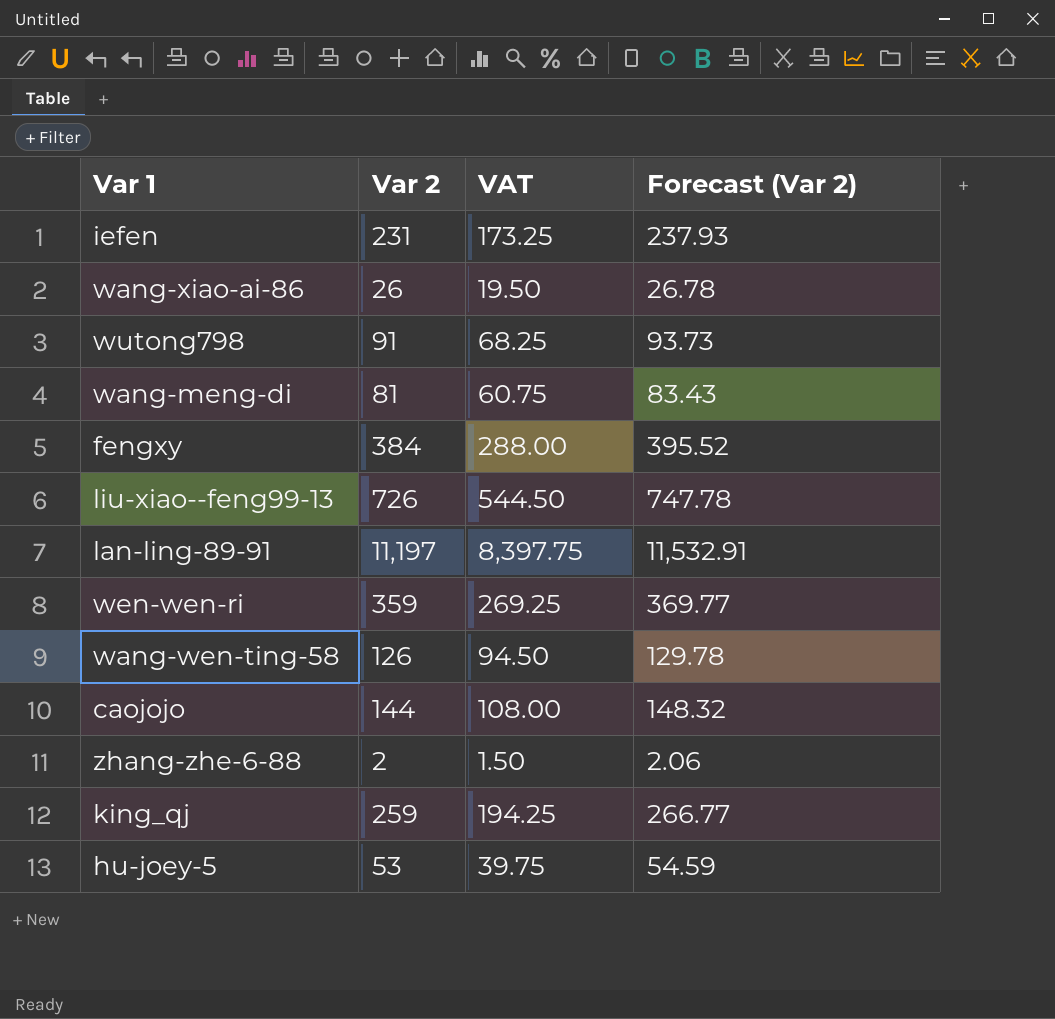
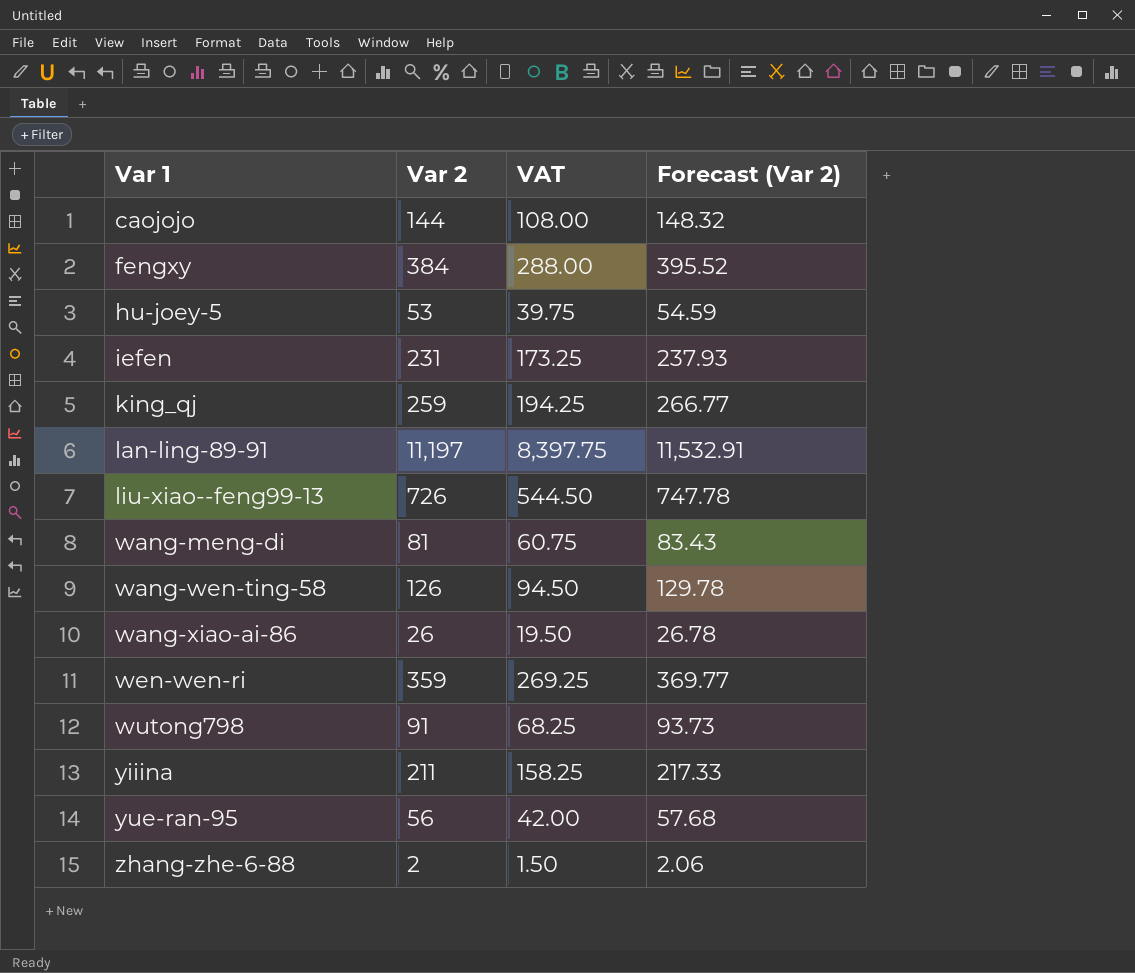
row order: none -> Var 1 ascending
row yiiina: none -> 211 | 158.25 | 217.33
row yue-ran-95: none -> 56 | 42.00 | 57.68

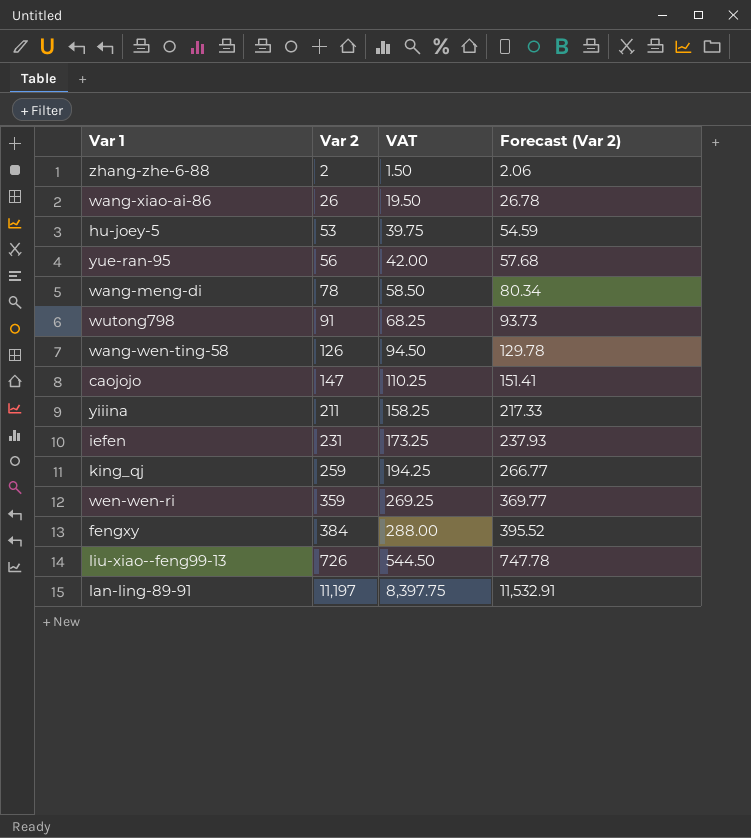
row order: Var 1 ascending -> Var 2 ascending
wang-meng-di | Var 2: 81 -> 78
wang-meng-di | VAT: 60.75 -> 58.50
wang-meng-di | Forecast (Var 2): 83.43 -> 80.34
caojojo | Var 2: 144 -> 147
caojojo | VAT: 108.00 -> 110.25
caojojo | Forecast (Var 2): 148.32 -> 151.41

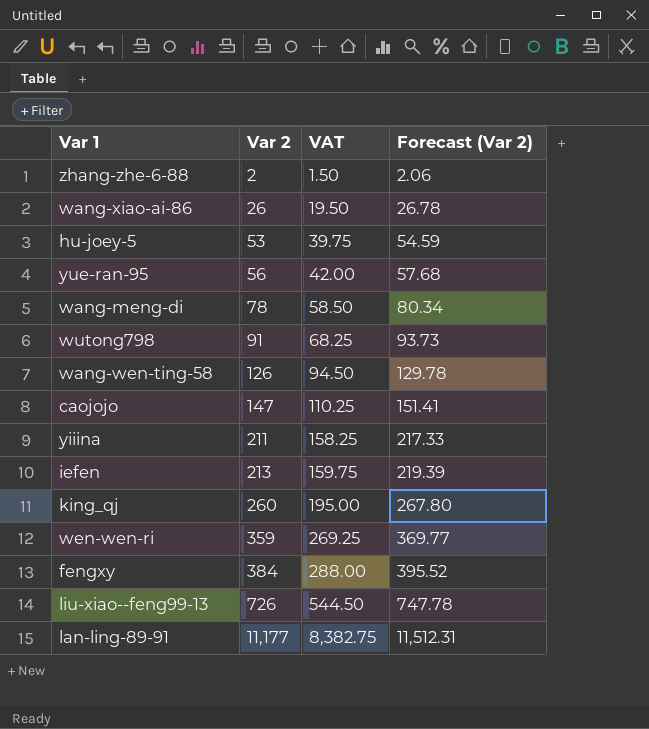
iefen | Var 2: 231 -> 213
iefen | VAT: 173.25 -> 159.75
iefen | Forecast (Var 2): 237.93 -> 219.39
king_qj | Var 2: 259 -> 260
king_qj | VAT: 194.25 -> 195.00
king_qj | Forecast (Var 2): 266.77 -> 267.80
lan-ling-89-91 | Var 2: 11,197 -> 11,177
lan-ling-89-91 | VAT: 8,397.75 -> 8,382.75
lan-ling-89-91 | Forecast (Var 2): 11,532.91 -> 11,512.31

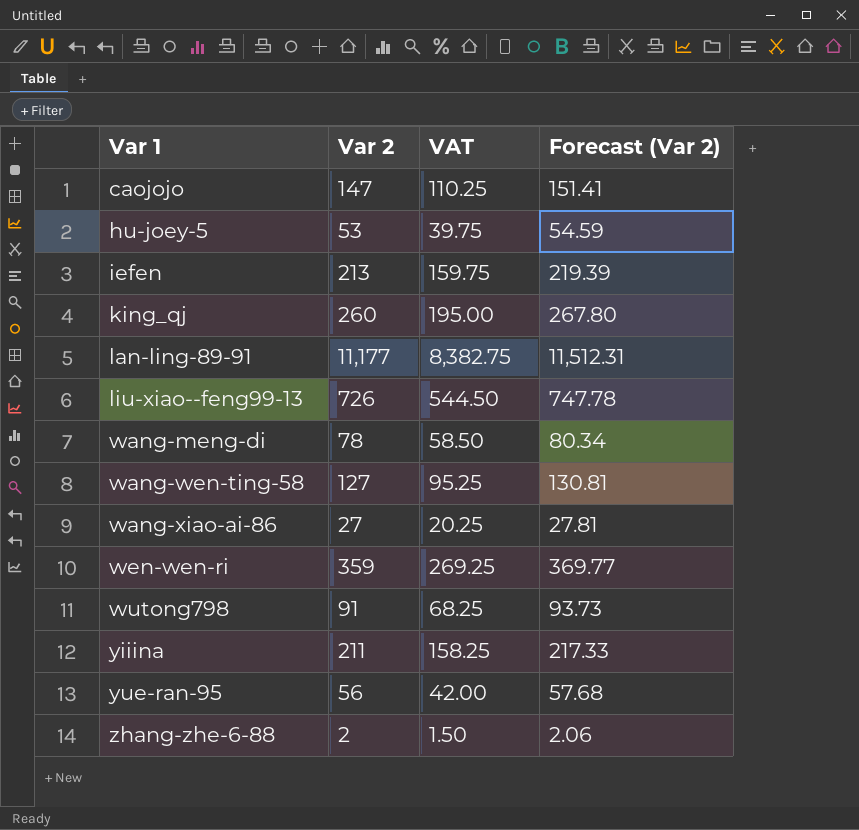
row order: Var 2 ascending -> Var 1 ascending
row fengxy: 384 | 288.00 | 395.52 -> none
wang-wen-ting-58 | Var 2: 126 -> 127
wang-wen-ting-58 | VAT: 94.50 -> 95.25
wang-wen-ting-58 | Forecast (Var 2): 129.78 -> 130.81
wang-xiao-ai-86 | Var 2: 26 -> 27
wang-xiao-ai-86 | VAT: 19.50 -> 20.25
wang-xiao-ai-86 | Forecast (Var 2): 26.78 -> 27.81

